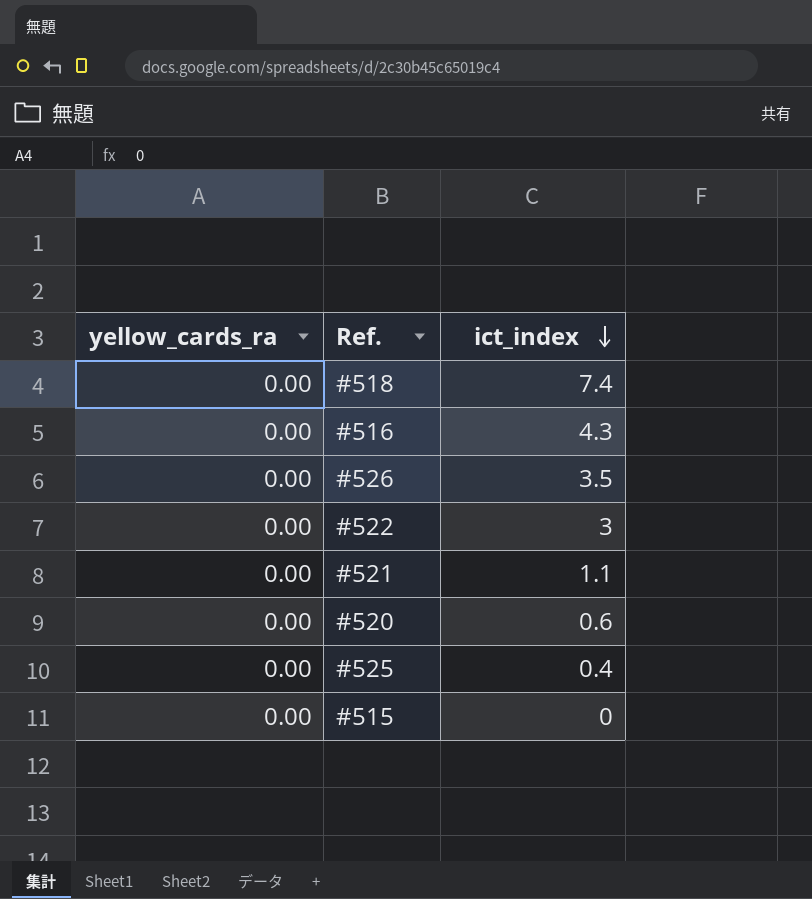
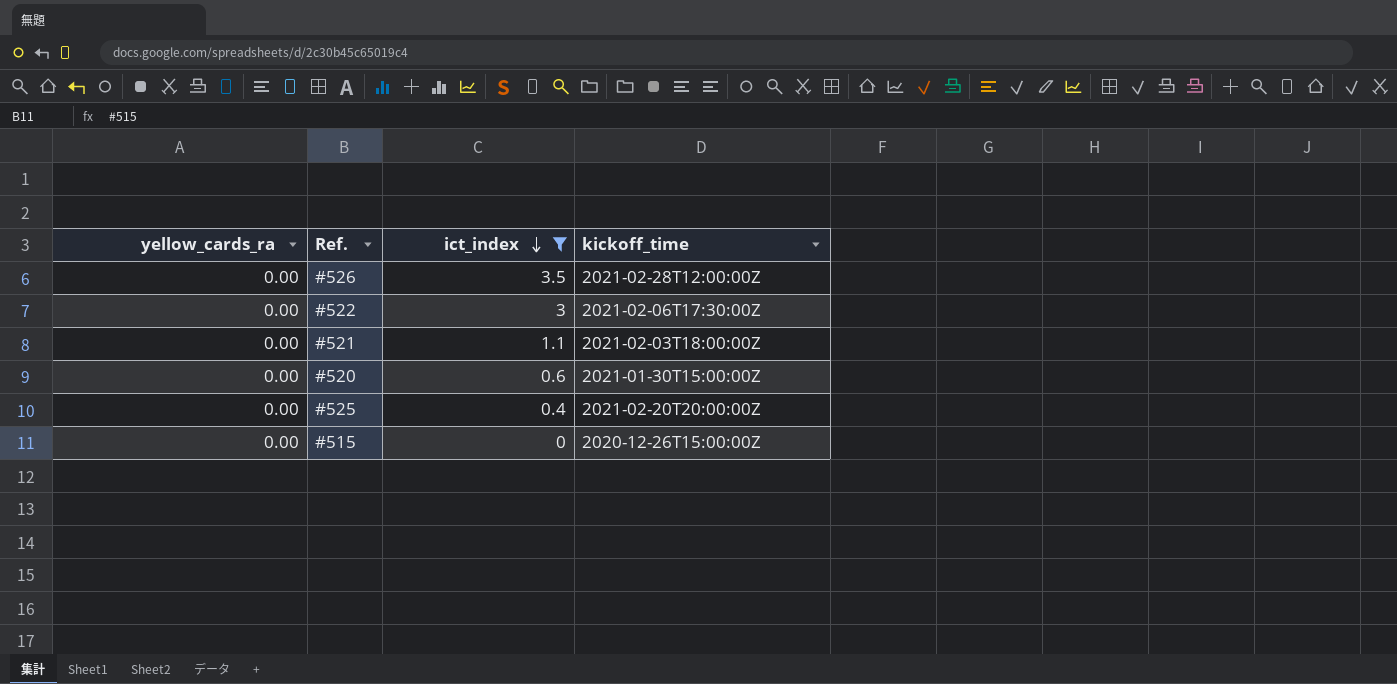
filter: none -> ict_index <= 3.5
column kickoff_time | position: none -> 4

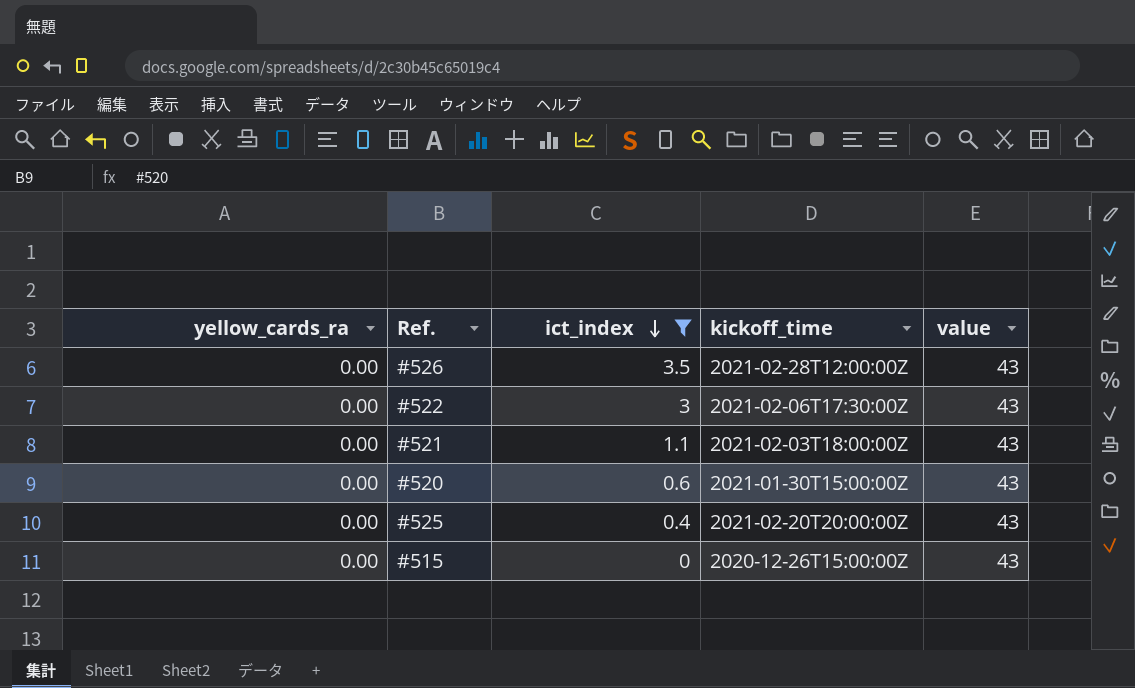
column value | position: none -> 5

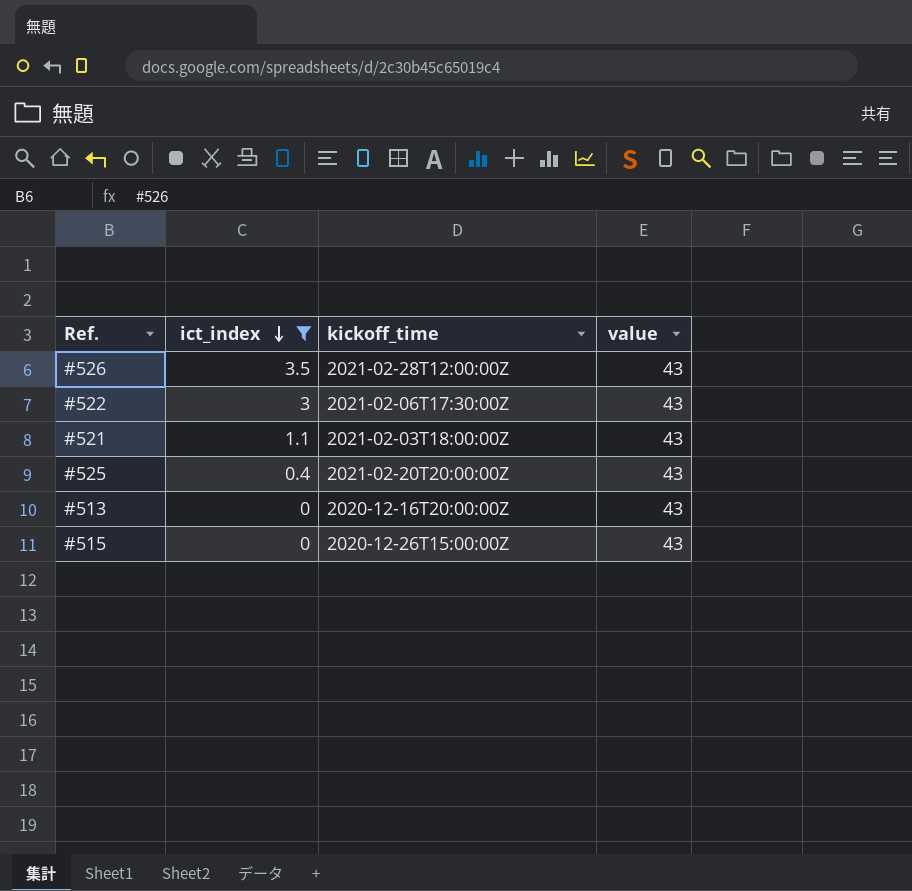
column yellow_cards_ra | position: 1 -> none
row #520: 0.00 | 0.6 | 2021-01-30T15:00:00Z | 43 -> none
row #513: none -> 0 | 2020-12-16T20:00:00Z | 43

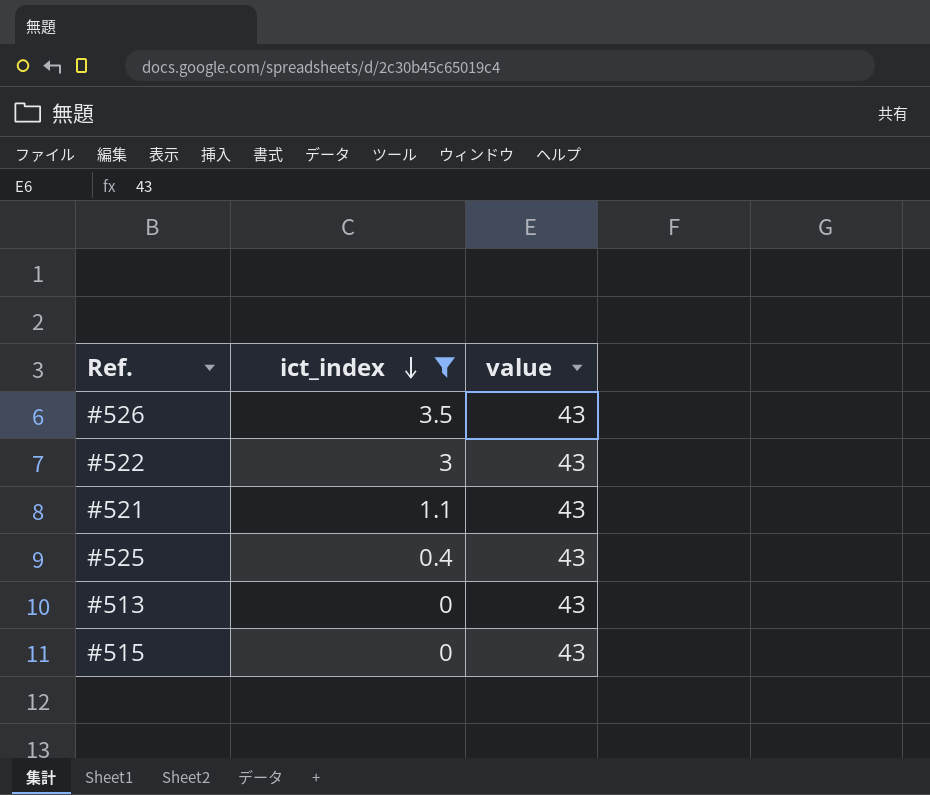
column kickoff_time | position: 3 -> none

